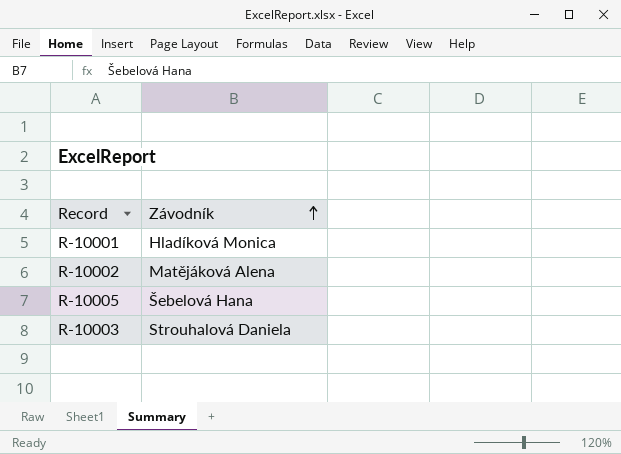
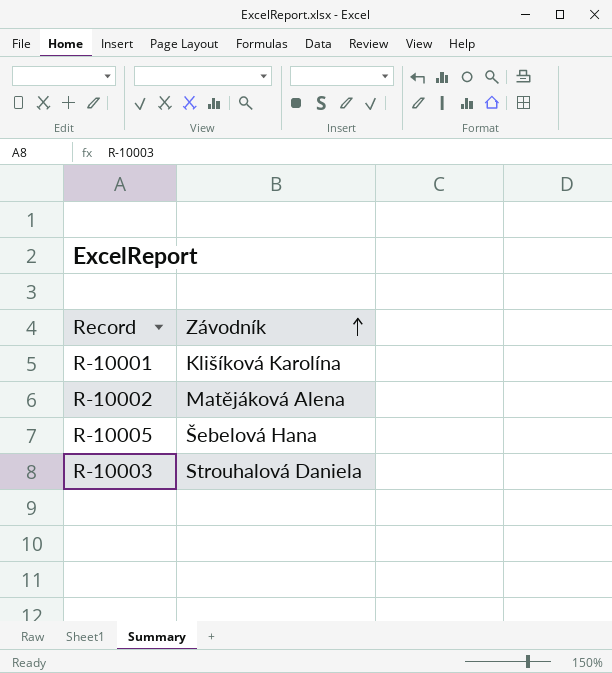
R-10001 | Závodník: Hladíková Monica -> Klišíková Karolína

